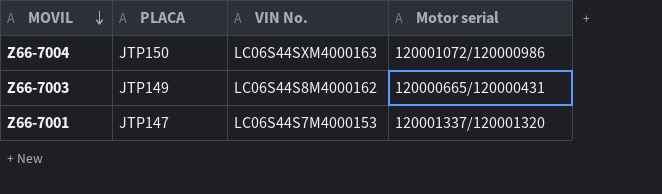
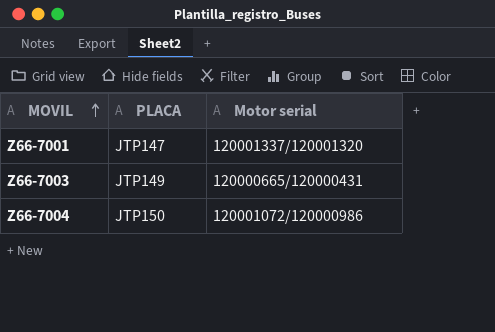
row order: MOVIL descending -> MOVIL ascending
column VIN No. | position: 3 -> none

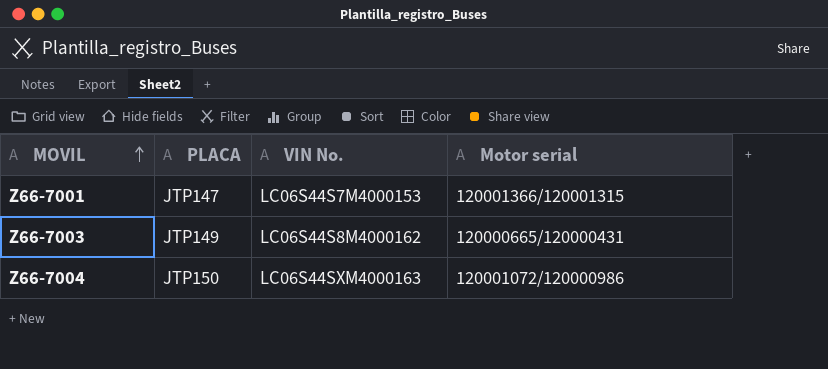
column VIN No. | position: none -> 3
Z66-7001 | Motor serial: 120001337/120001320 -> 120001366/120001315

